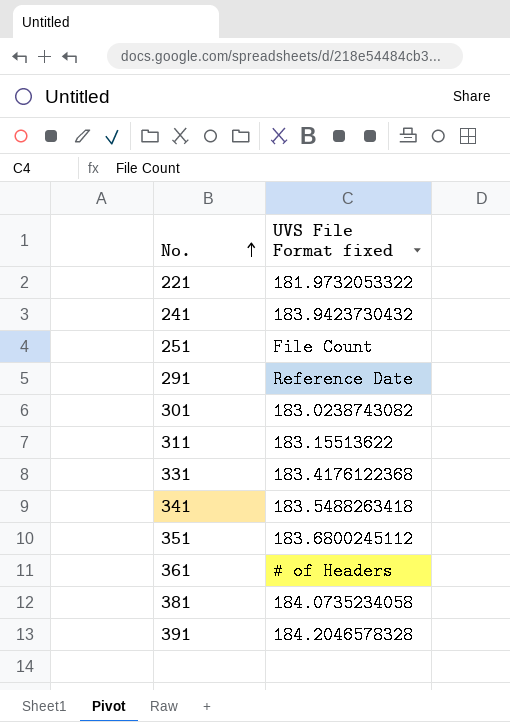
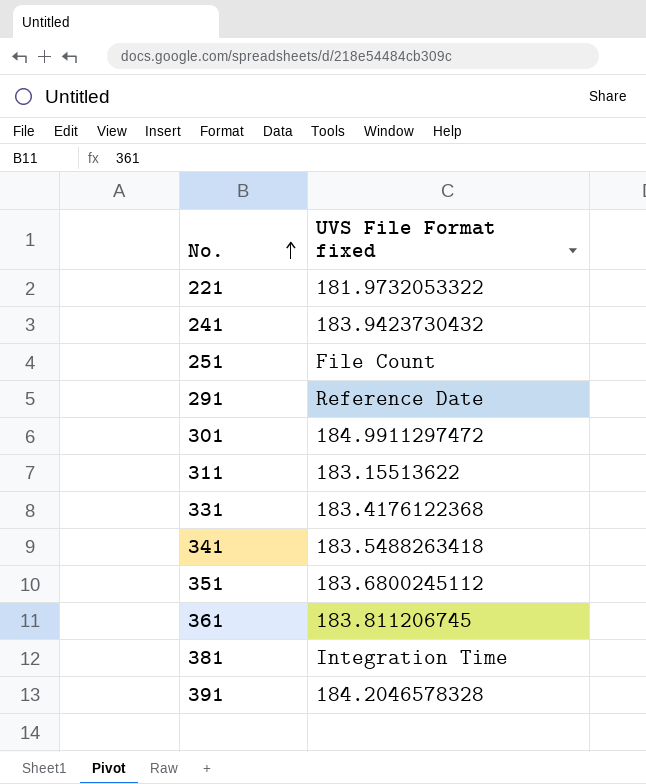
301 | UVS File Format fixed: 183.0238743082 -> 184.9911297472
361 | UVS File Format fixed: # of Headers -> 183.811206745
381 | UVS File Format fixed: 184.0735234058 -> Integration Time

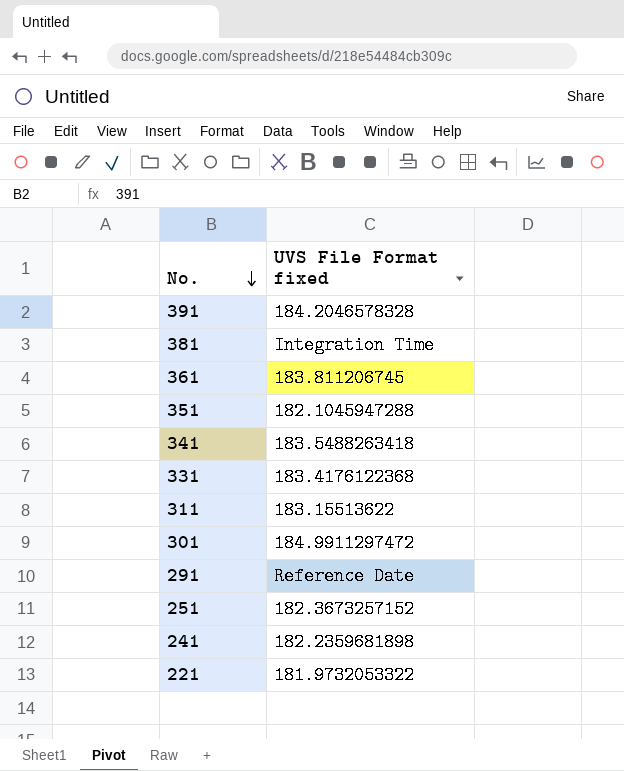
row order: No. ascending -> No. descending
351 | UVS File Format fixed: 183.6800245112 -> 182.1045947288
251 | UVS File Format fixed: File Count -> 182.3673257152
241 | UVS File Format fixed: 183.9423730432 -> 182.2359681898

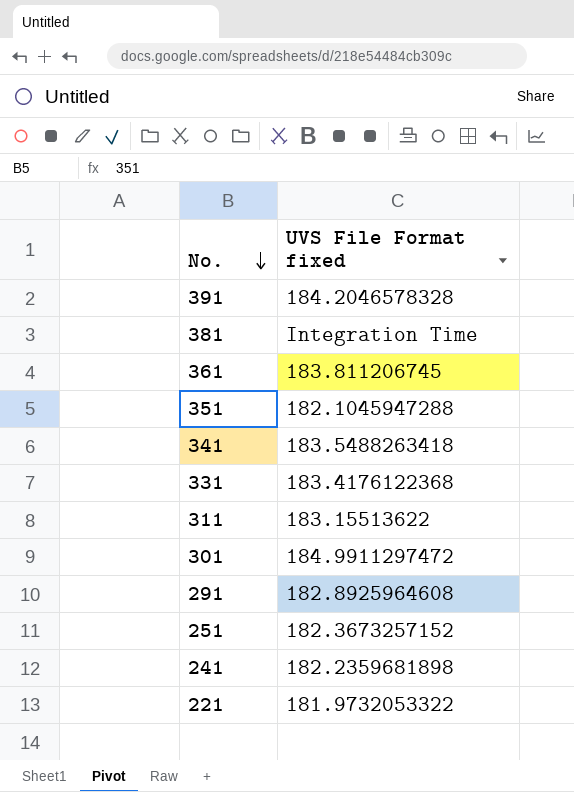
291 | UVS File Format fixed: Reference Date -> 182.8925964608

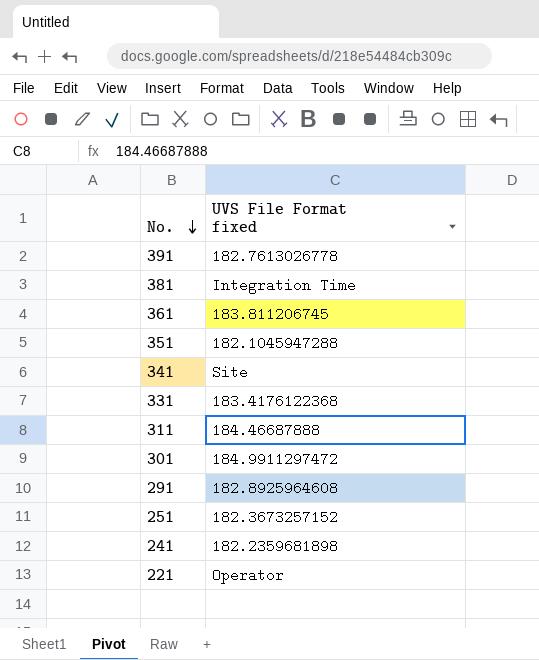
391 | UVS File Format fixed: 184.2046578328 -> 182.7613026778
341 | UVS File Format fixed: 183.5488263418 -> Site
311 | UVS File Format fixed: 183.15513622 -> 184.46687888
221 | UVS File Format fixed: 181.9732053322 -> Operator

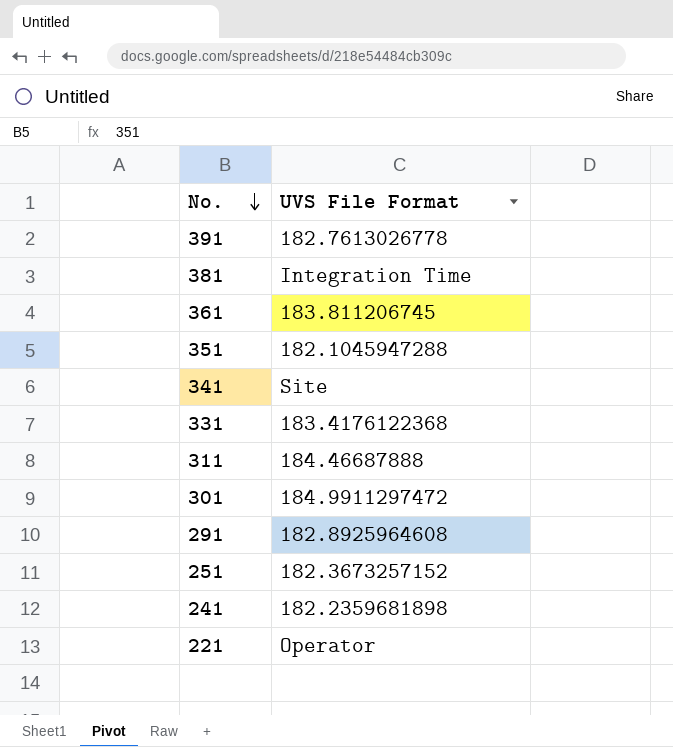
column name: UVS File Format fixed -> UVS File Format

